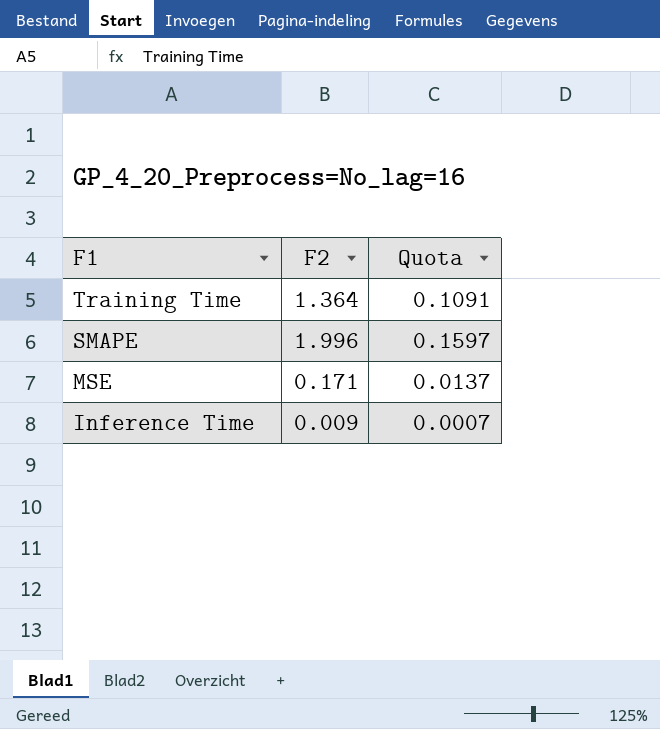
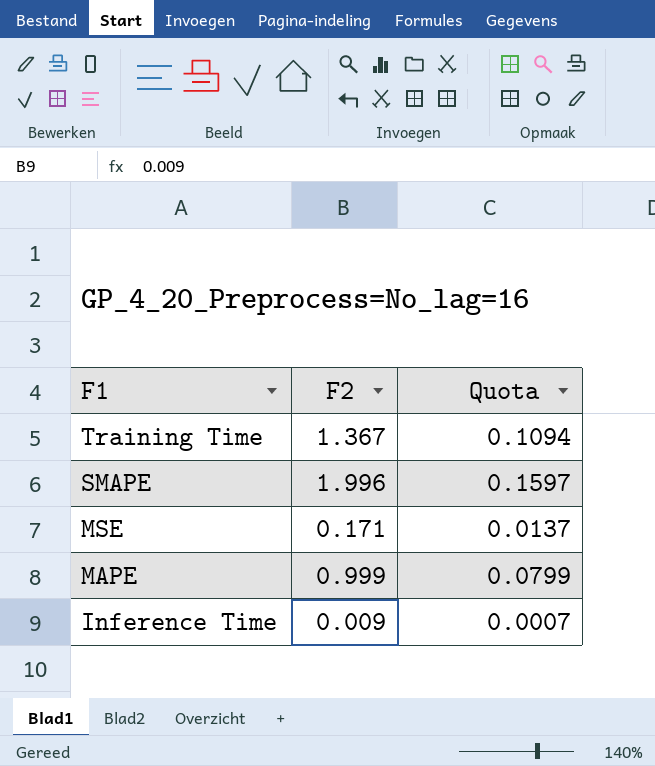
Training Time | F2: 1.364 -> 1.367
Training Time | Quota: 0.1091 -> 0.1094
row MAPE: none -> 0.999 | 0.0799

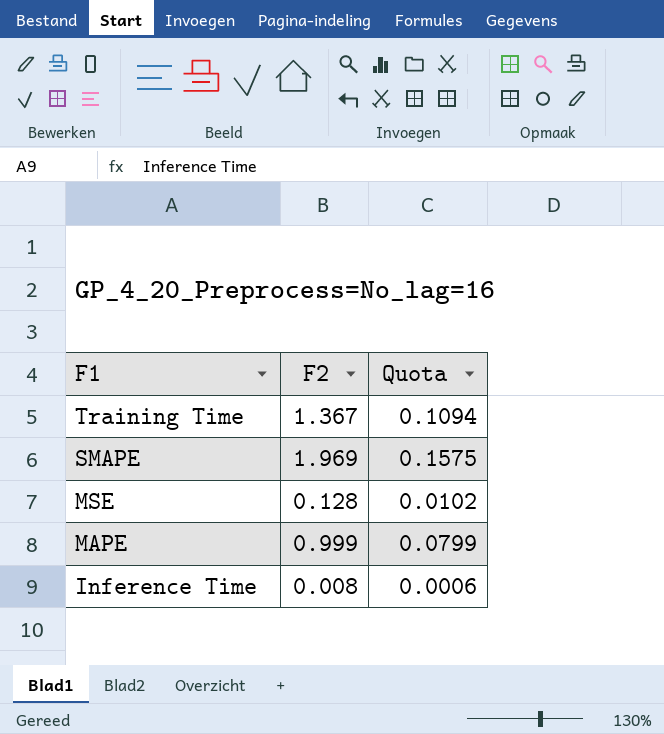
SMAPE | F2: 1.996 -> 1.969
SMAPE | Quota: 0.1597 -> 0.1575
MSE | F2: 0.171 -> 0.128
MSE | Quota: 0.0137 -> 0.0102
Inference Time | F2: 0.009 -> 0.008
Inference Time | Quota: 0.0007 -> 0.0006

